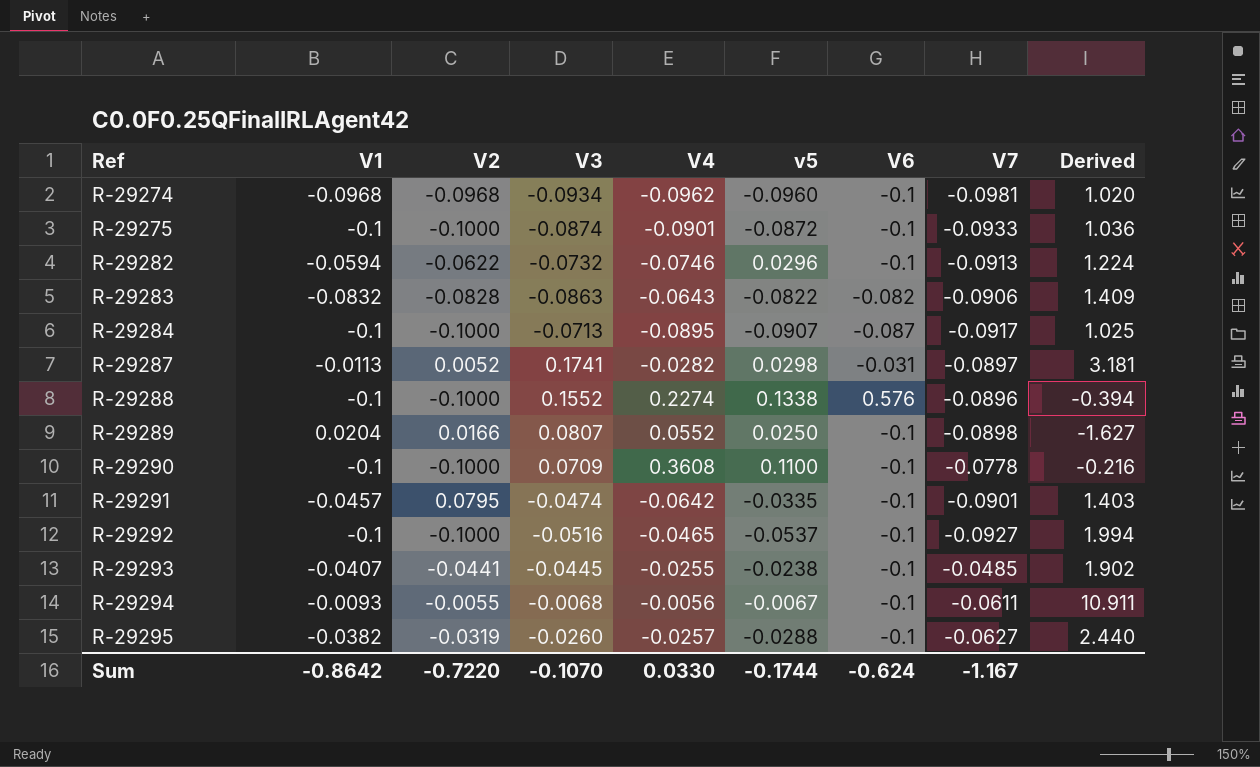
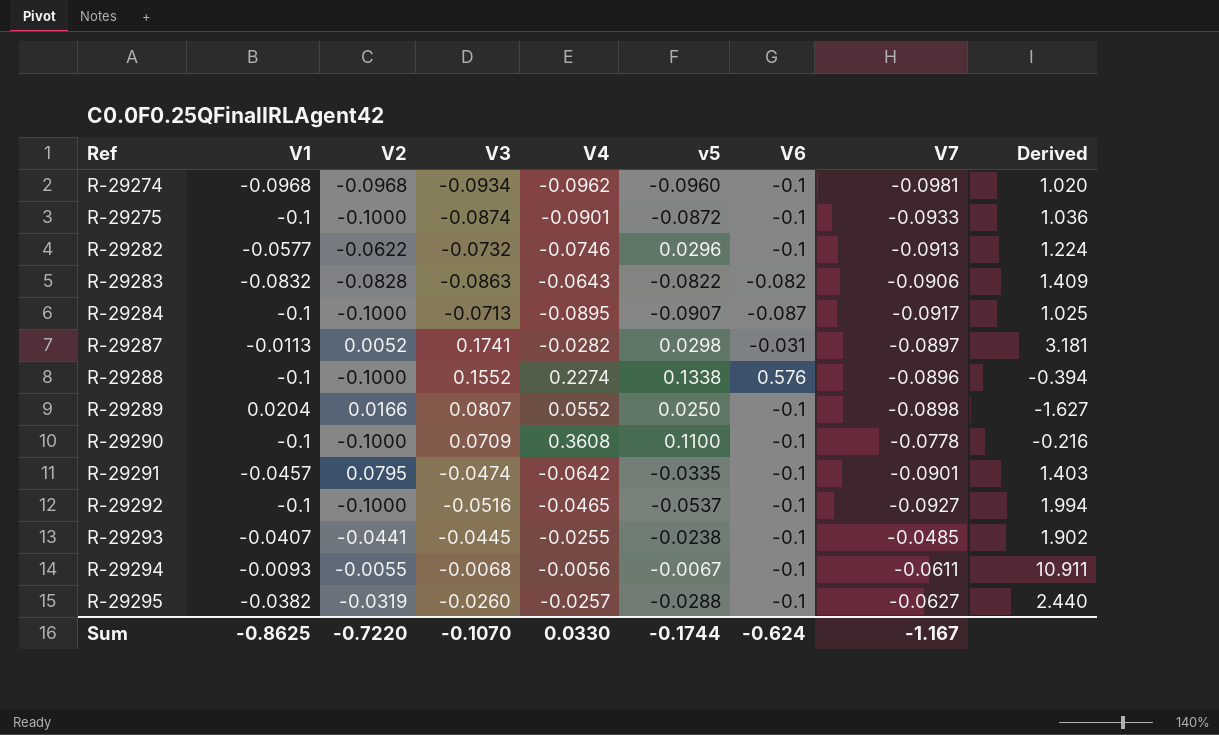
R-29282 | V1: -0.0594 -> -0.0577
Sum | V1: -0.8642 -> -0.8625

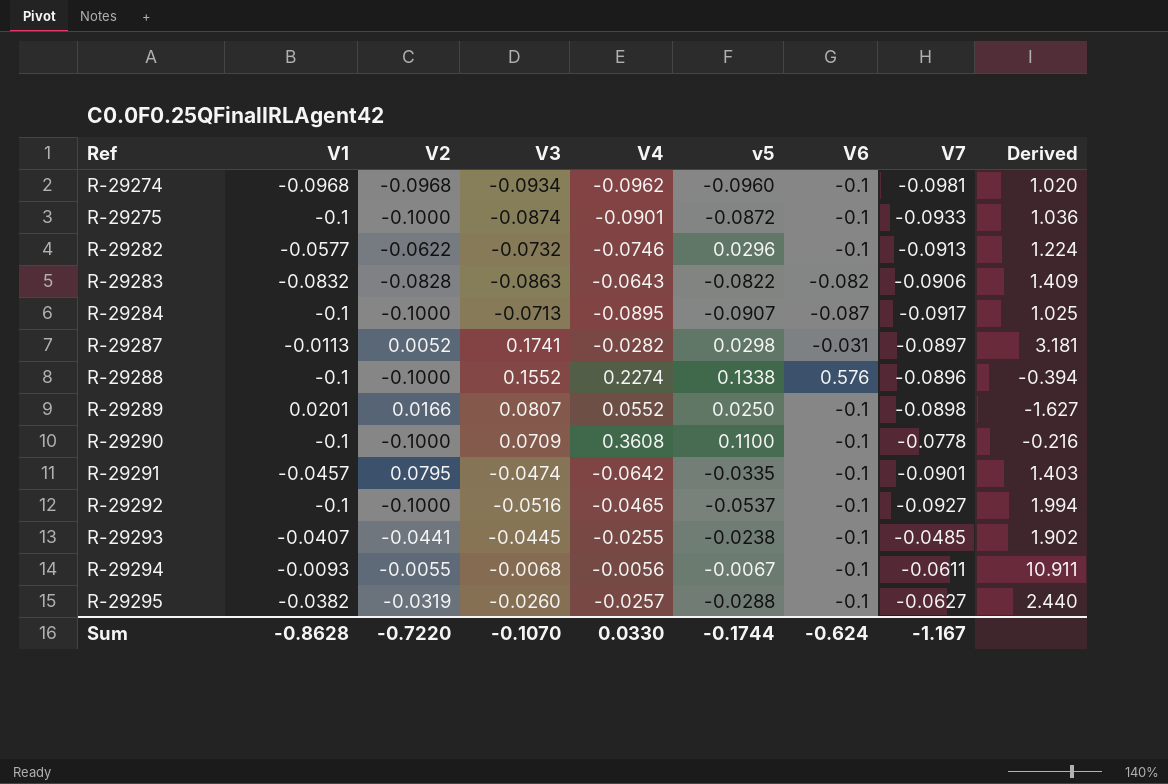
R-29289 | V1: 0.0204 -> 0.0201
Sum | V1: -0.8625 -> -0.8628

